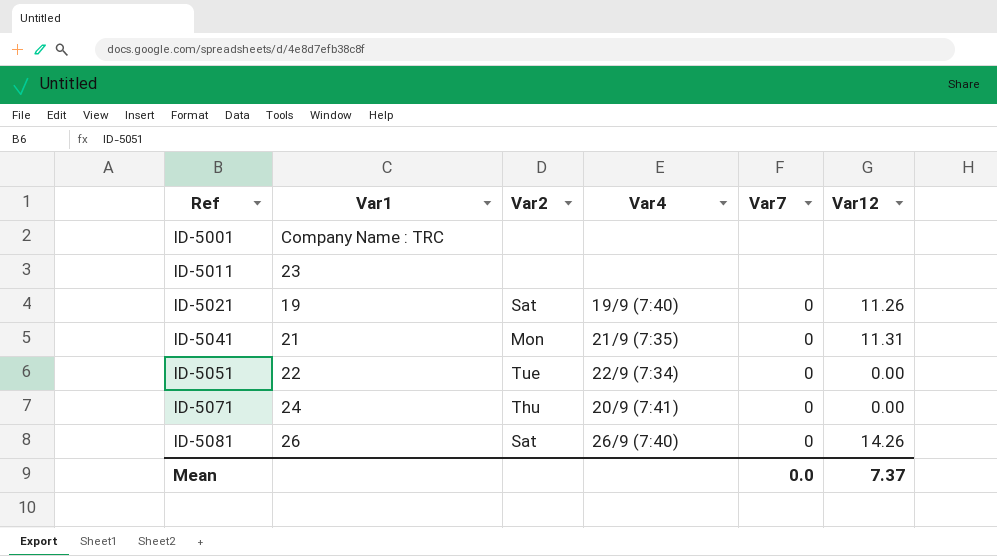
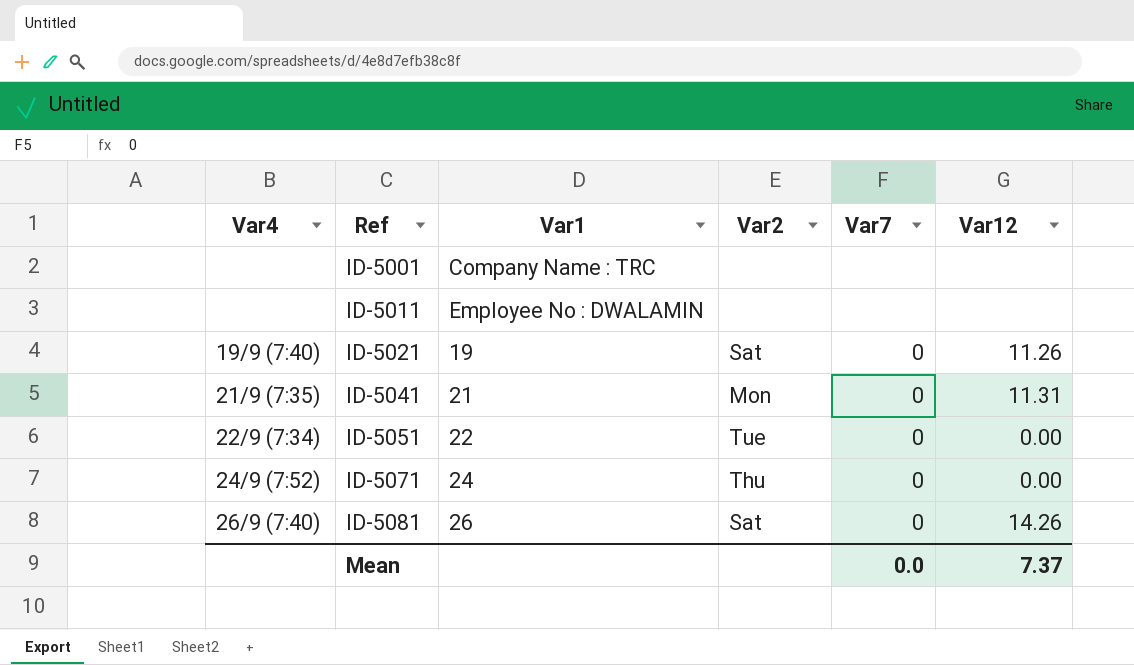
column Var4 | position: 4 -> 1
ID-5011 | Var1: 23 -> Employee No : DWALAMIN
ID-5071 | Var4: 20/9 (7:41) -> 24/9 (7:52)

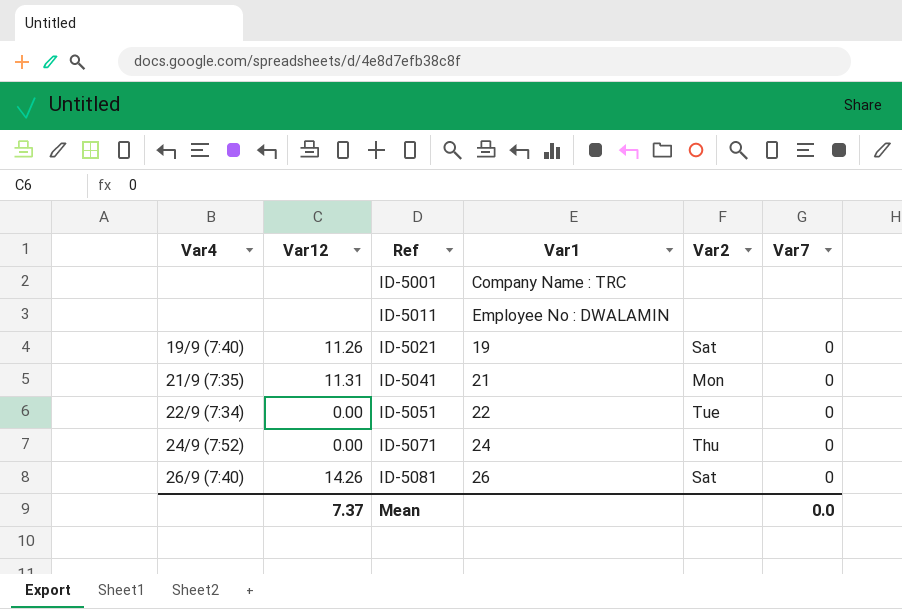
column Var12 | position: 6 -> 2

